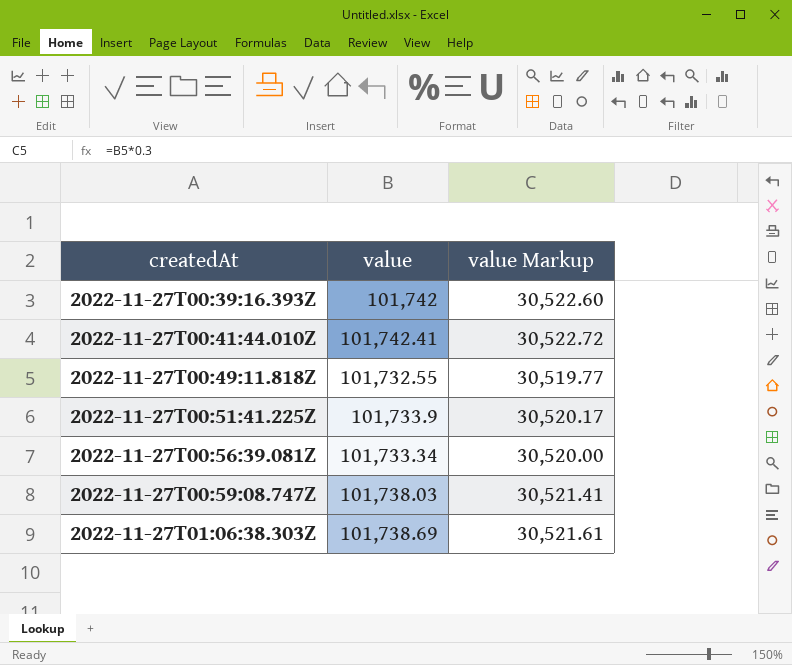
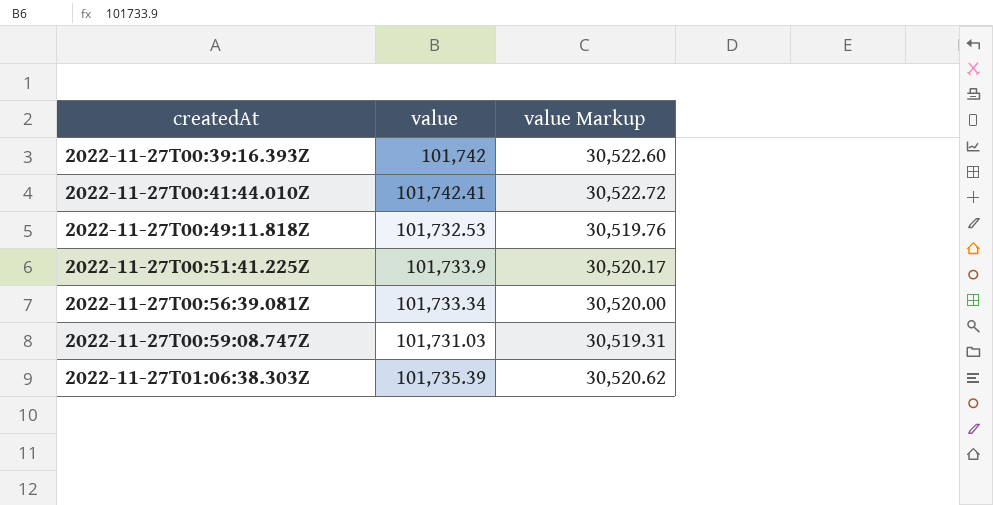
2022-11-27T00:49:11.818Z | value: 101,732.55 -> 101,732.53
2022-11-27T00:49:11.818Z | value Markup: 30,519.77 -> 30,519.76
2022-11-27T00:59:08.747Z | value: 101,738.03 -> 101,731.03
2022-11-27T00:59:08.747Z | value Markup: 30,521.41 -> 30,519.31
2022-11-27T01:06:38.303Z | value: 101,738.69 -> 101,735.39
2022-11-27T01:06:38.303Z | value Markup: 30,521.61 -> 30,520.62

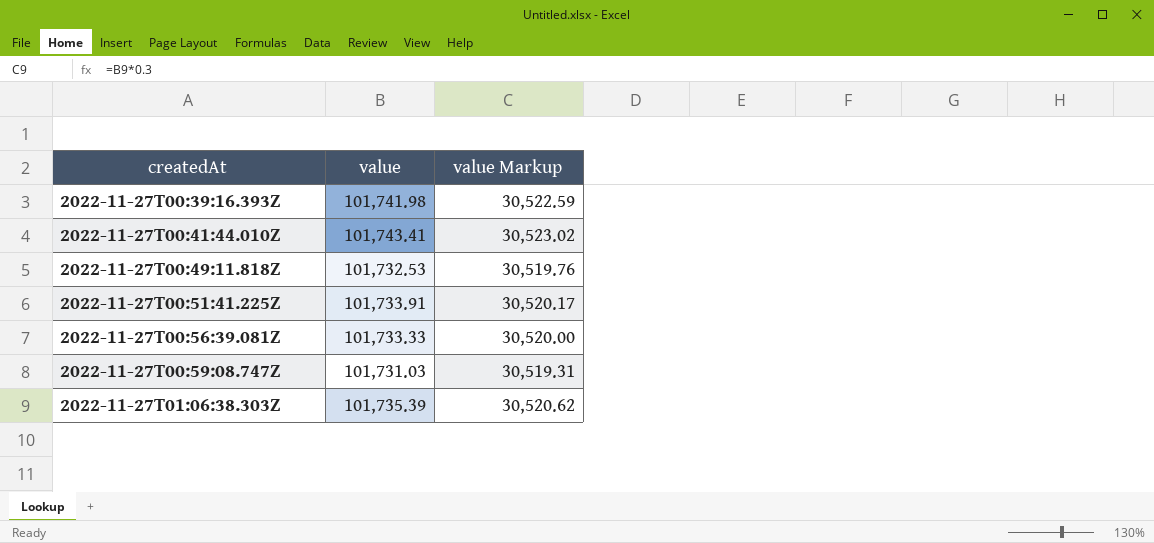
2022-11-27T00:39:16.393Z | value: 101,742 -> 101,741.98
2022-11-27T00:39:16.393Z | value Markup: 30,522.60 -> 30,522.59
2022-11-27T00:41:44.010Z | value: 101,742.41 -> 101,743.41
2022-11-27T00:41:44.010Z | value Markup: 30,522.72 -> 30,523.02
2022-11-27T00:51:41.225Z | value: 101,733.9 -> 101,733.91
2022-11-27T00:56:39.081Z | value: 101,733.34 -> 101,733.33

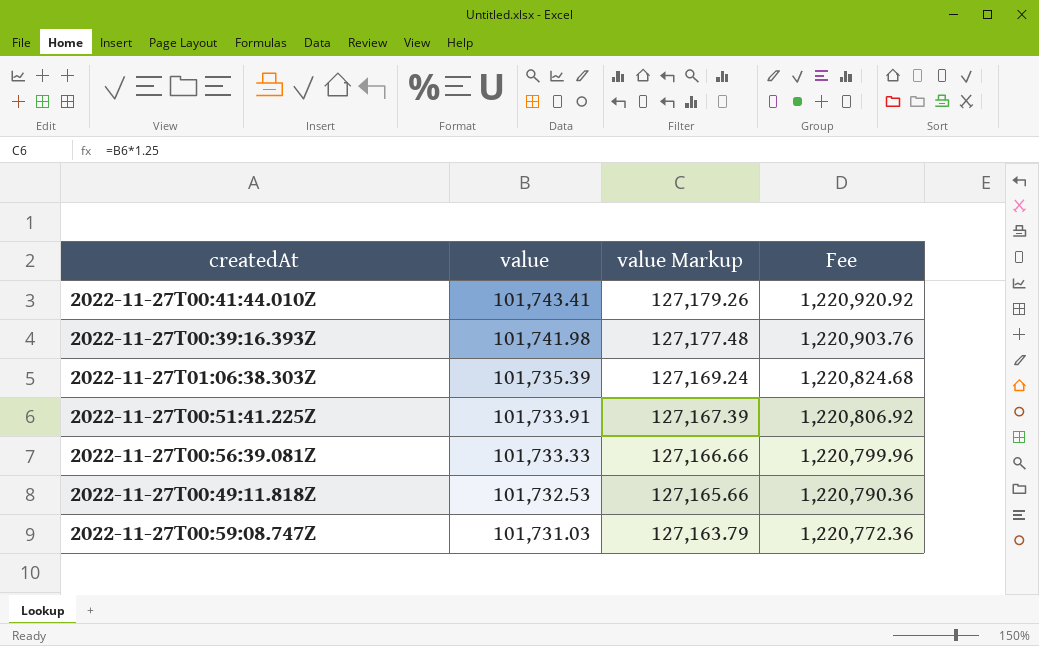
row order: createdAt ascending -> value descending
column value Markup | formula: [value] * 0.3 -> [value] * 1.25
column Fee | formula: none -> [value] * 12

